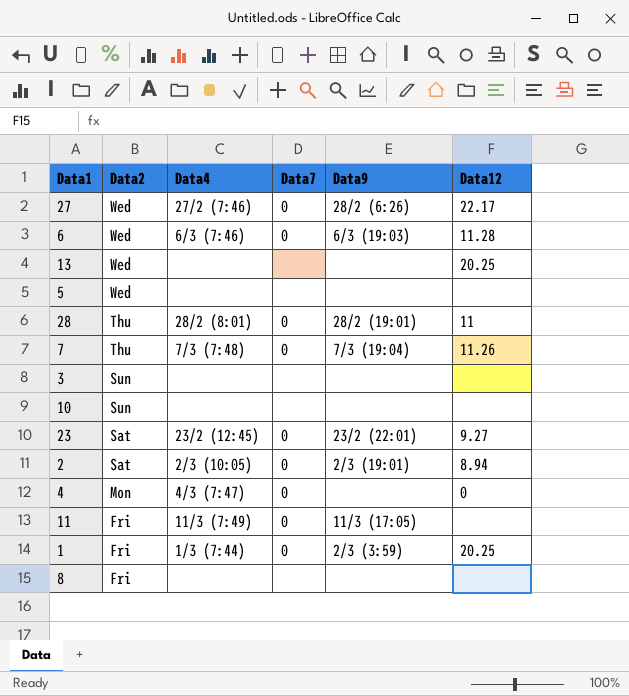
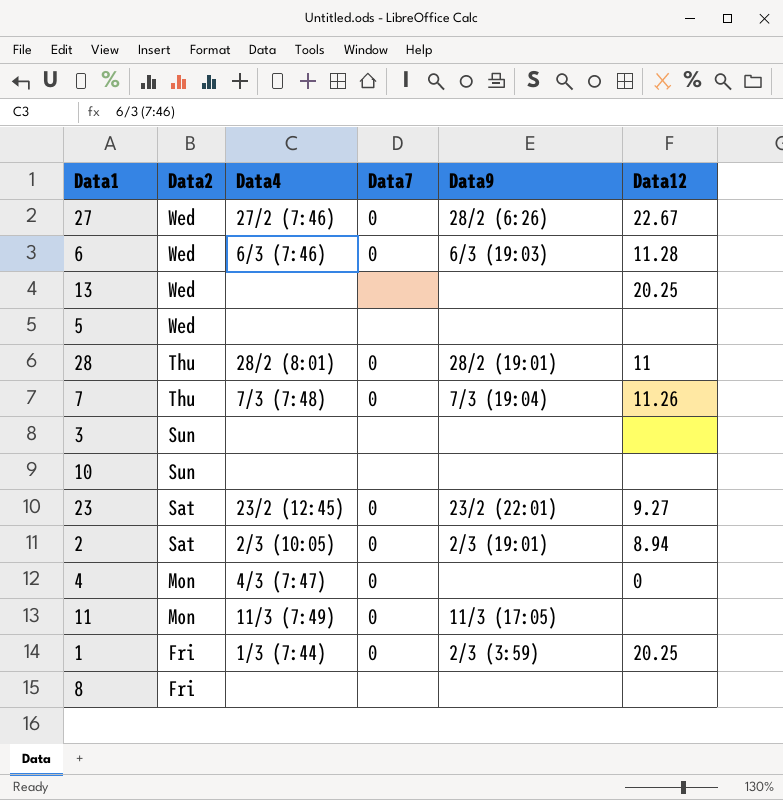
27 | Data12: 22.17 -> 22.67
11 | Data2: Fri -> Mon

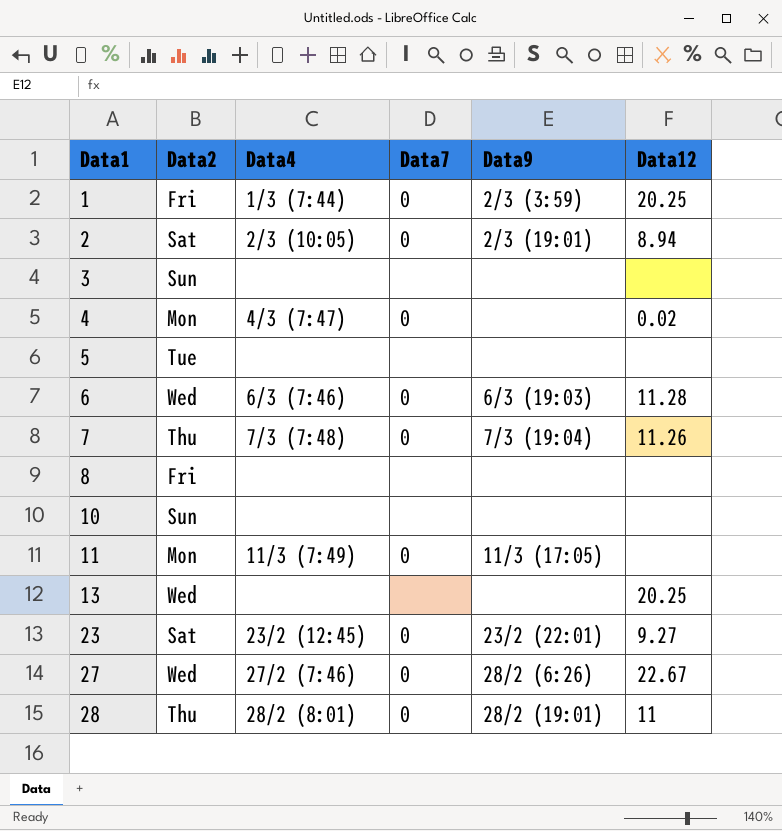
row order: Data2 descending -> Data1 ascending
4 | Data12: 0 -> 0.02
5 | Data2: Wed -> Tue

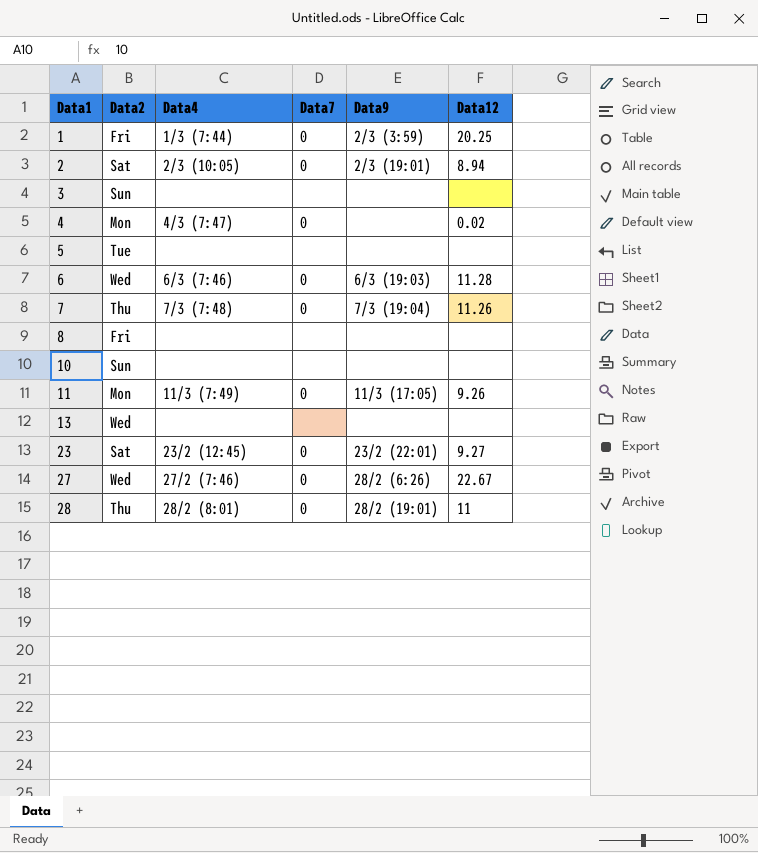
11 | Data12: none -> 9.26
13 | Data12: 20.25 -> none

